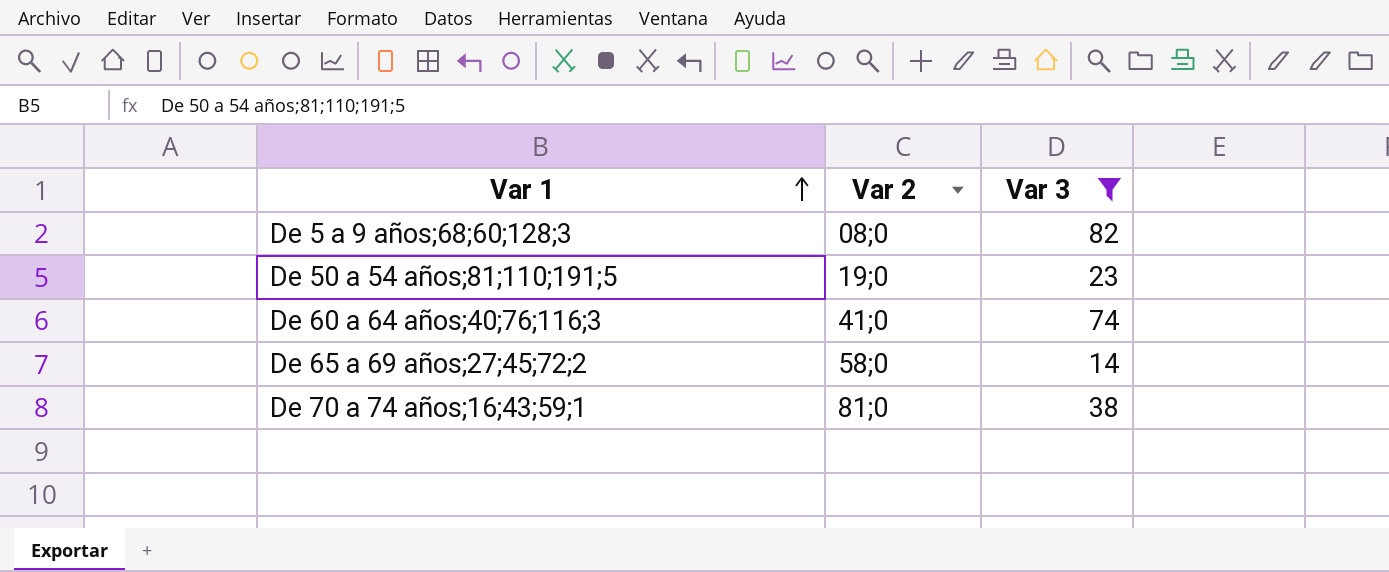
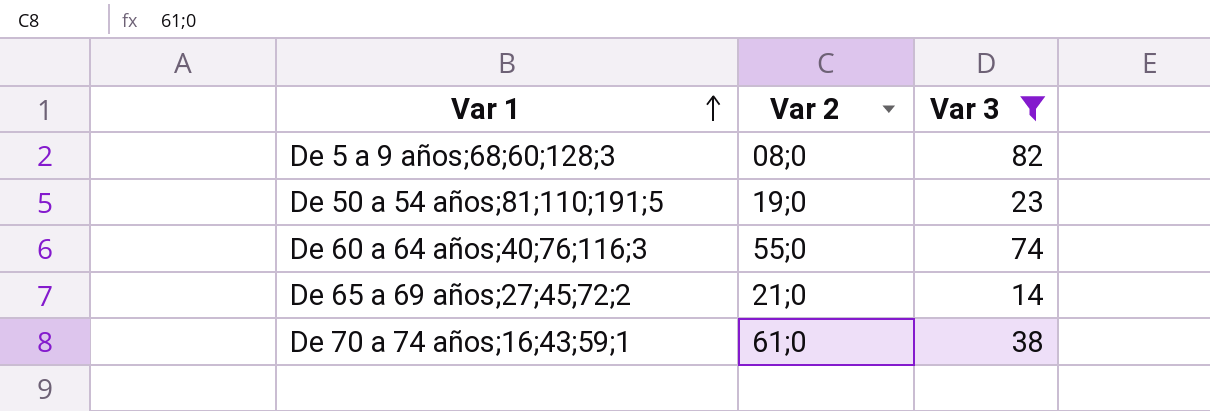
De 60 a 64 años;40;76;116;3 | Var 2: 41;0 -> 55;0
De 65 a 69 años;27;45;72;2 | Var 2: 58;0 -> 21;0
De 70 a 74 años;16;43;59;1 | Var 2: 81;0 -> 61;0

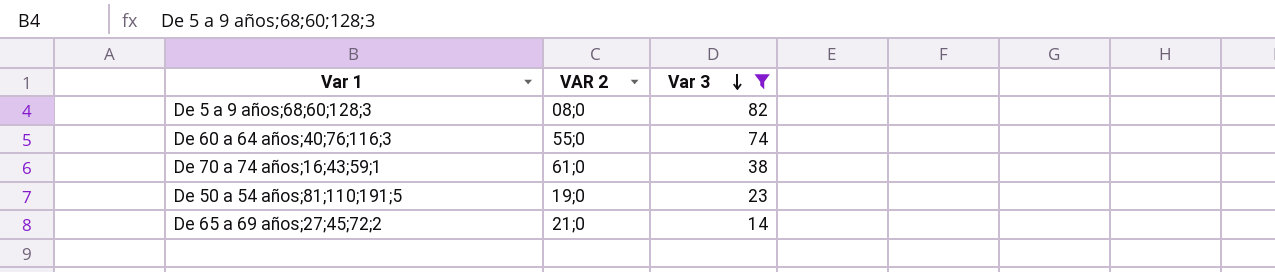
row order: Var 1 ascending -> Var 3 descending
column name: Var 2 -> VAR 2

